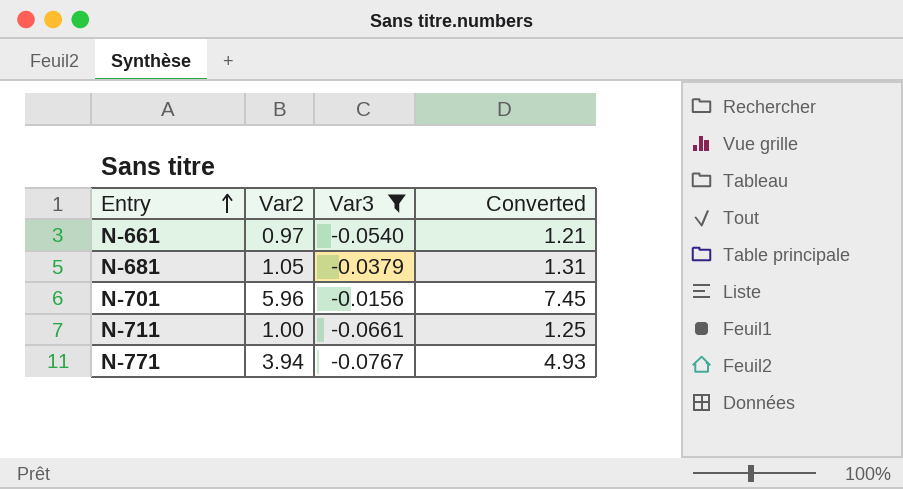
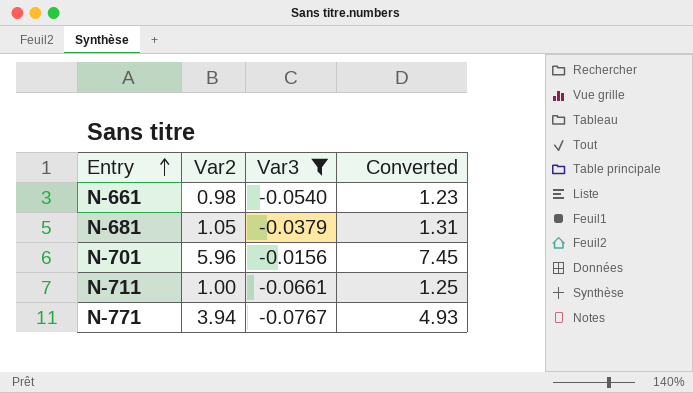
N-661 | Var2: 0.97 -> 0.98
N-661 | Converted: 1.21 -> 1.23

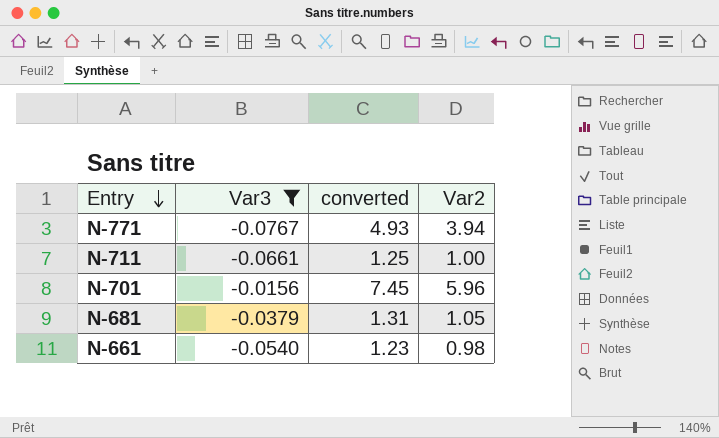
row order: Entry ascending -> Entry descending
column name: Converted -> converted
column Var2 | position: 2 -> 4

